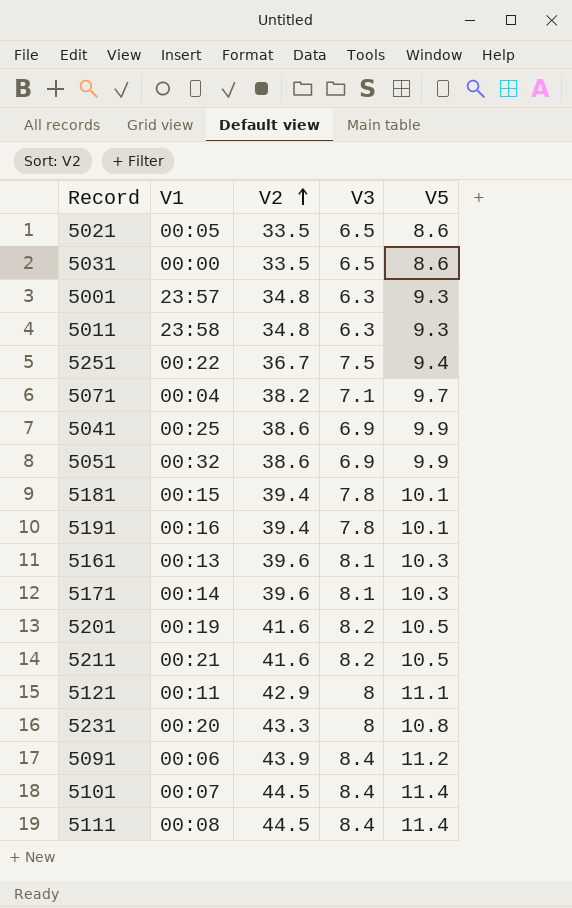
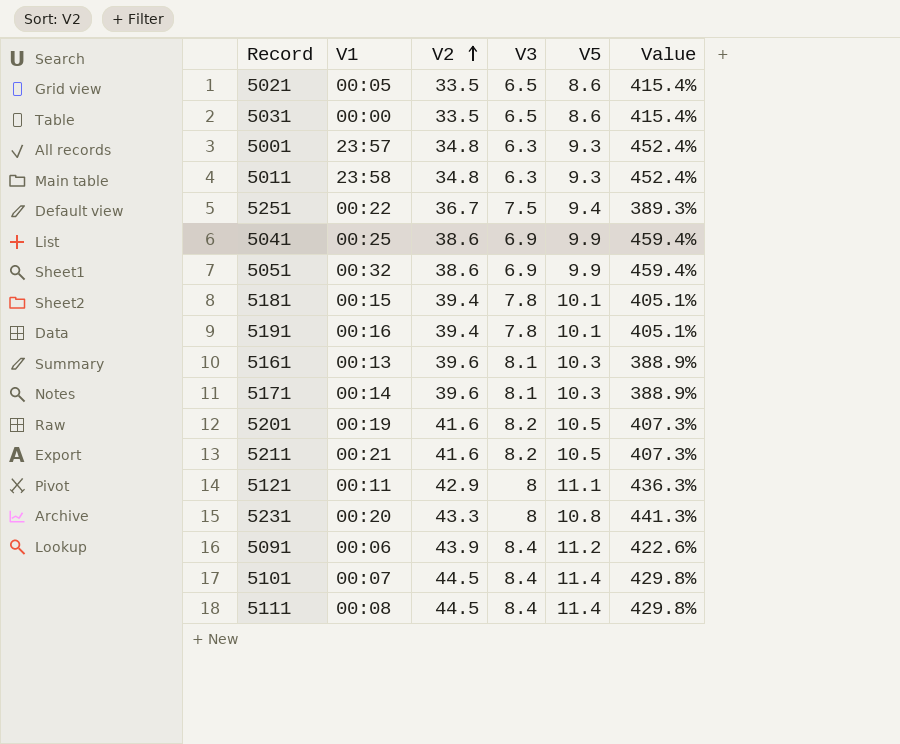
column Value | formula: none -> ([V2] - [V3]) / [V3]
row 5071: 00:04 | 38.2 | 7.1 | 9.7 -> none

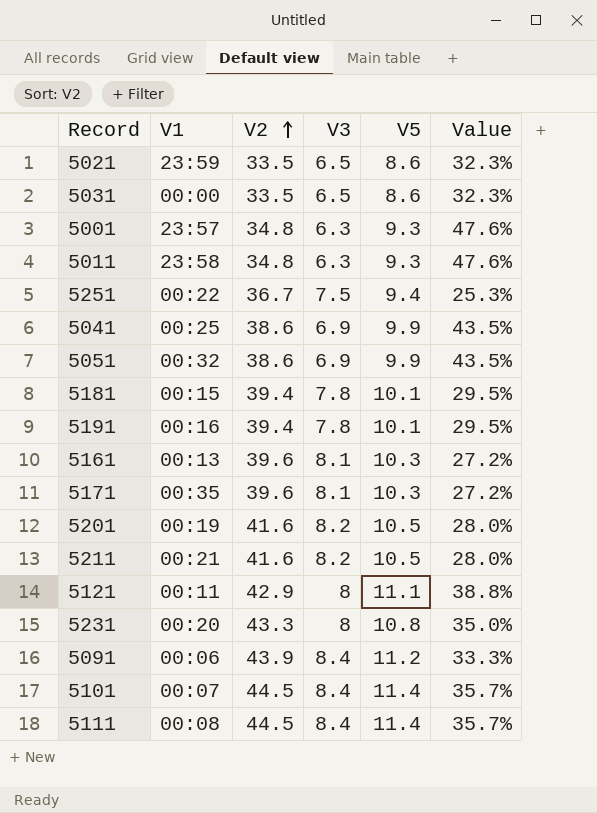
column Value | formula: ([V2] - [V3]) / [V3] -> ([V5] - [V3]) / [V3]
5021 | V1: 00:05 -> 23:59
5171 | V1: 00:14 -> 00:35

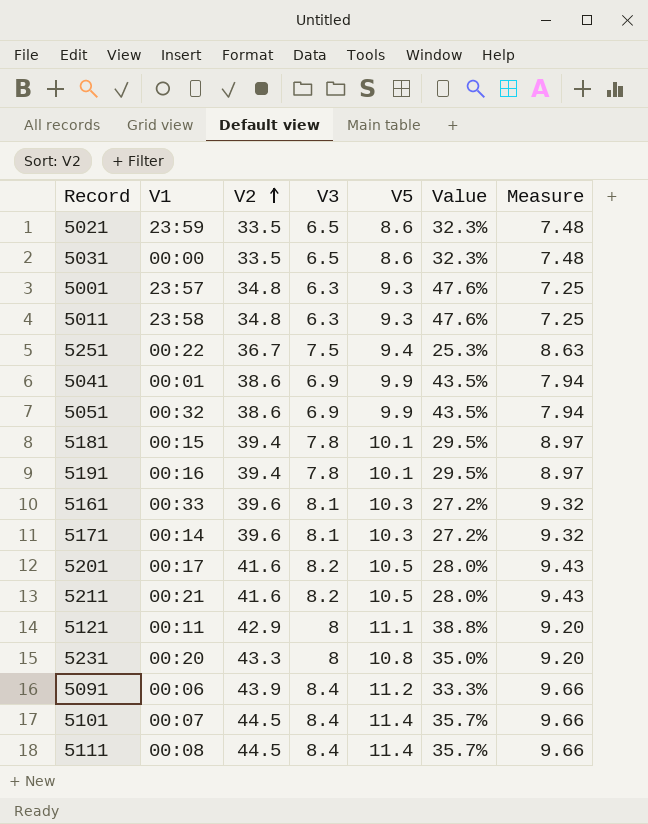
column Measure | formula: none -> [V3] * 1.15
5041 | V1: 00:25 -> 00:01
5161 | V1: 00:13 -> 00:33
5171 | V1: 00:35 -> 00:14
5201 | V1: 00:19 -> 00:17

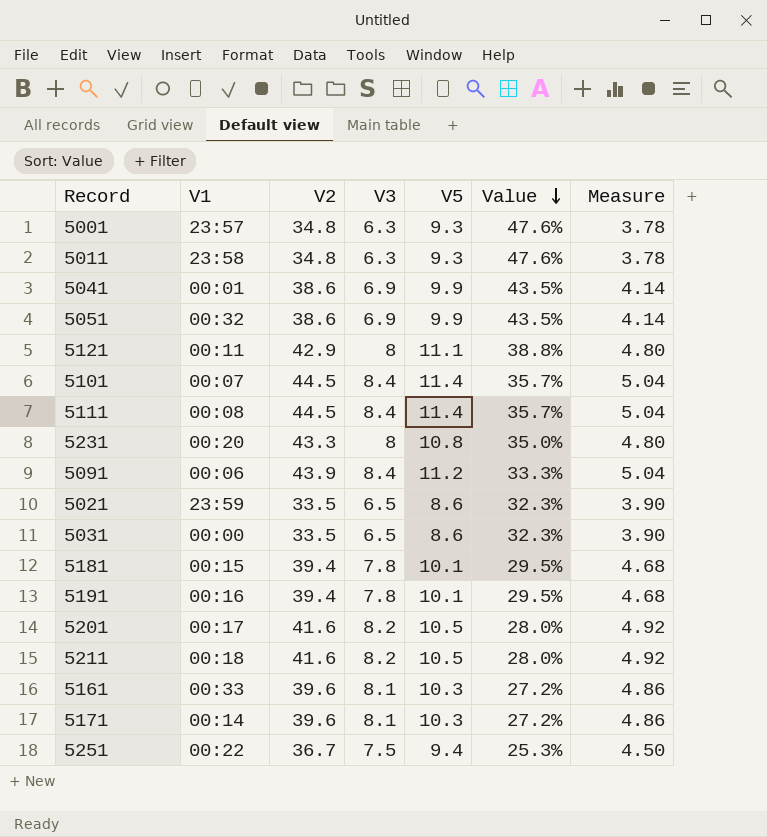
row order: V2 ascending -> Value descending
column Measure | formula: [V3] * 1.15 -> [V3] * 0.6
5211 | V1: 00:21 -> 00:18

